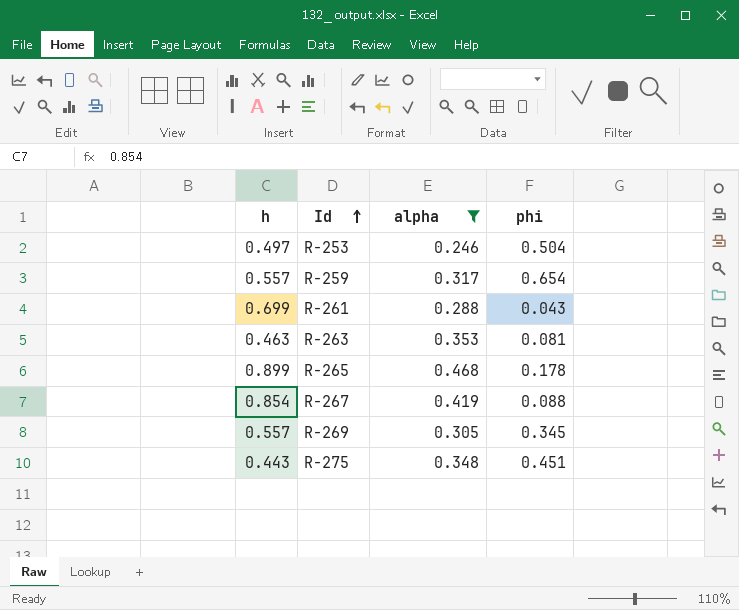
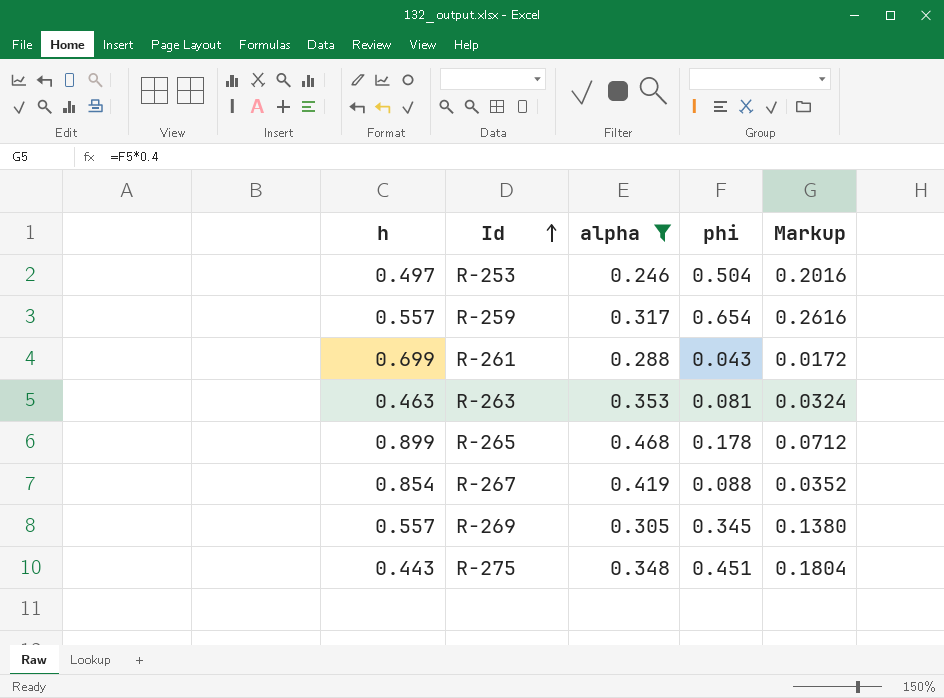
column Markup | formula: none -> [phi] * 0.4

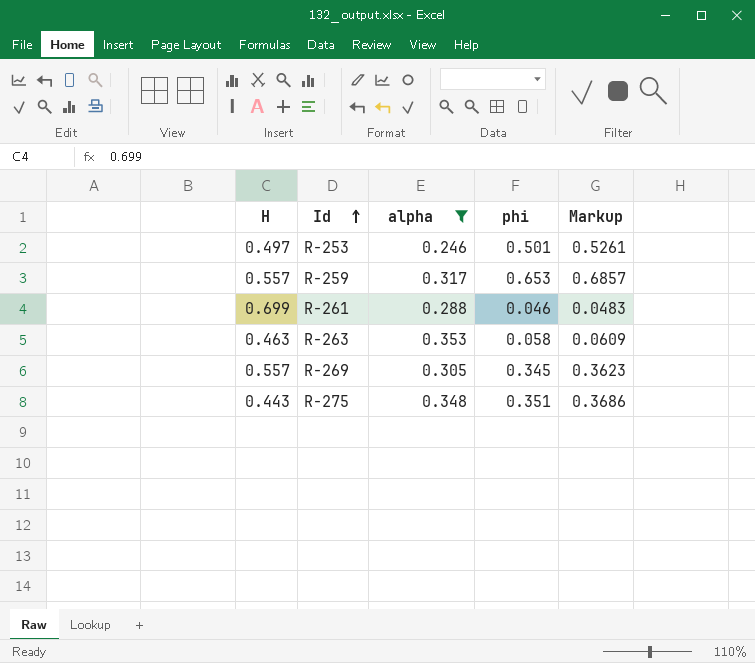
column name: h -> H
column Markup | formula: [phi] * 0.4 -> [phi] * 1.05
row R-265: 0.899 | 0.468 | 0.178 | 0.0712 -> none
row R-267: 0.854 | 0.419 | 0.088 | 0.0352 -> none
R-253 | phi: 0.504 -> 0.501
R-259 | phi: 0.654 -> 0.653
R-261 | phi: 0.043 -> 0.046
R-263 | phi: 0.081 -> 0.058
R-275 | phi: 0.451 -> 0.351

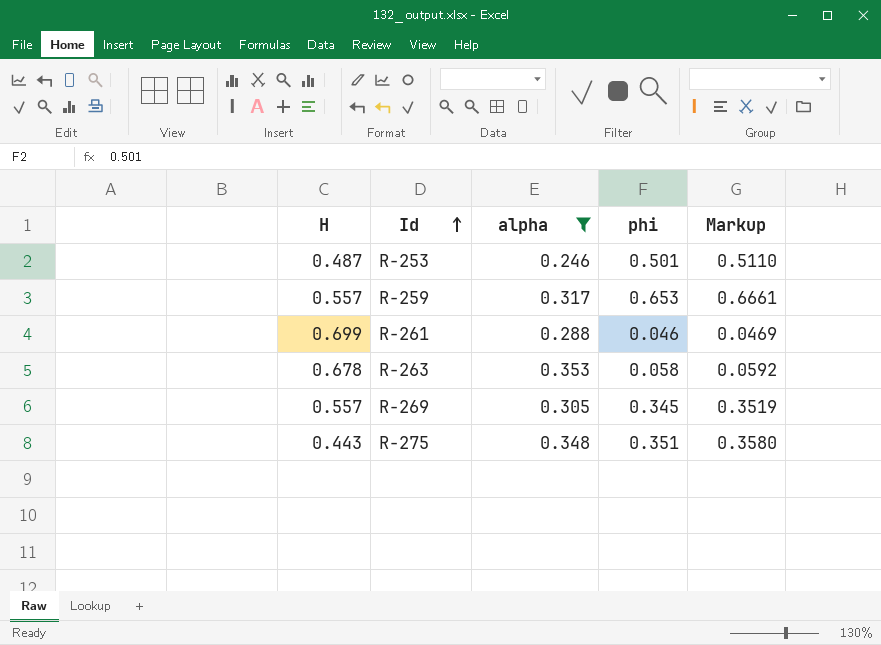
column Markup | formula: [phi] * 1.05 -> [phi] * 1.02
R-253 | H: 0.497 -> 0.487
R-263 | H: 0.463 -> 0.678

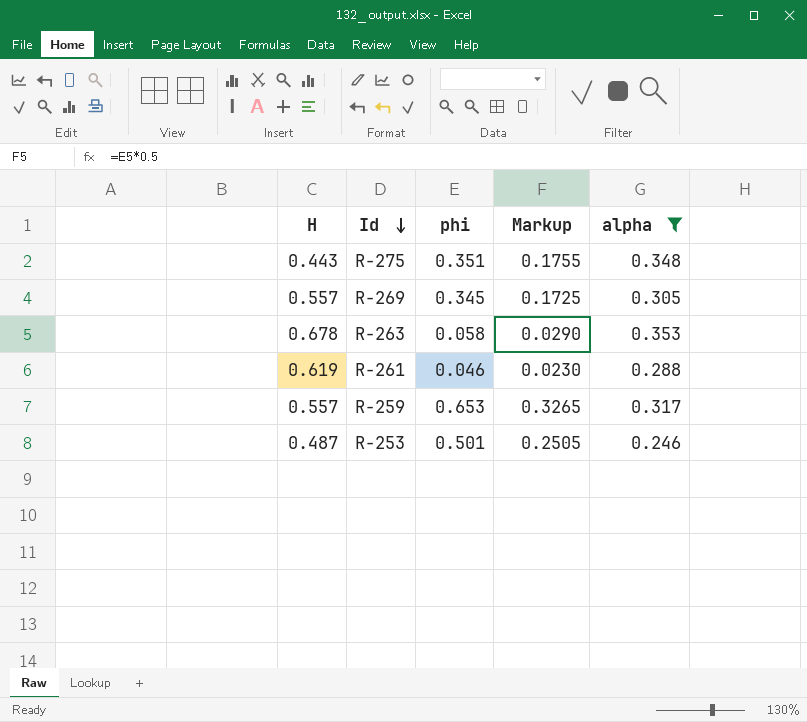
row order: Id ascending -> Id descending
column Markup | formula: [phi] * 1.02 -> [phi] * 0.5
column alpha | position: 3 -> 5
R-261 | H: 0.699 -> 0.619

